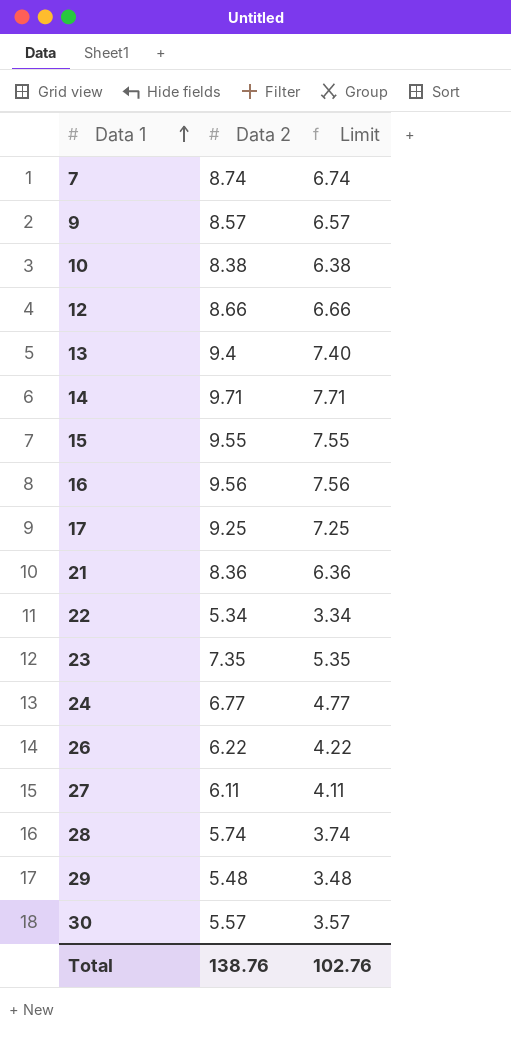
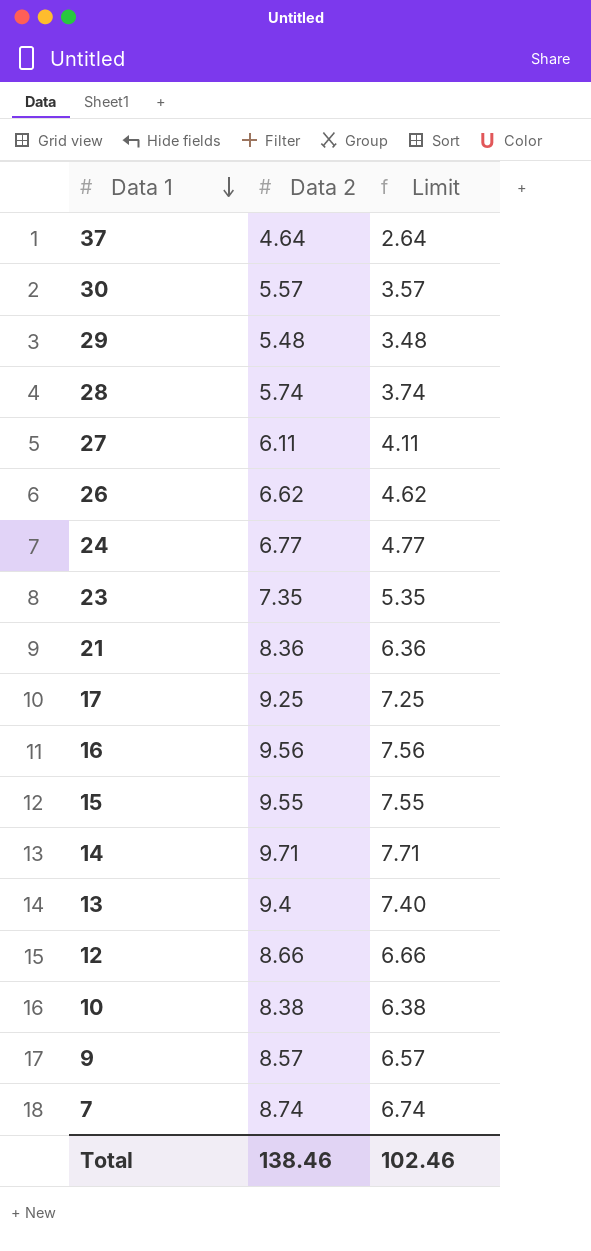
row order: Data 1 ascending -> Data 1 descending
row 22: 5.34 | 3.34 -> none
row 37: none -> 4.64 | 2.64
26 | Data 2: 6.22 -> 6.62
26 | Limit: 4.22 -> 4.62
Total | Data 2: 138.76 -> 138.46
Total | Limit: 102.76 -> 102.46

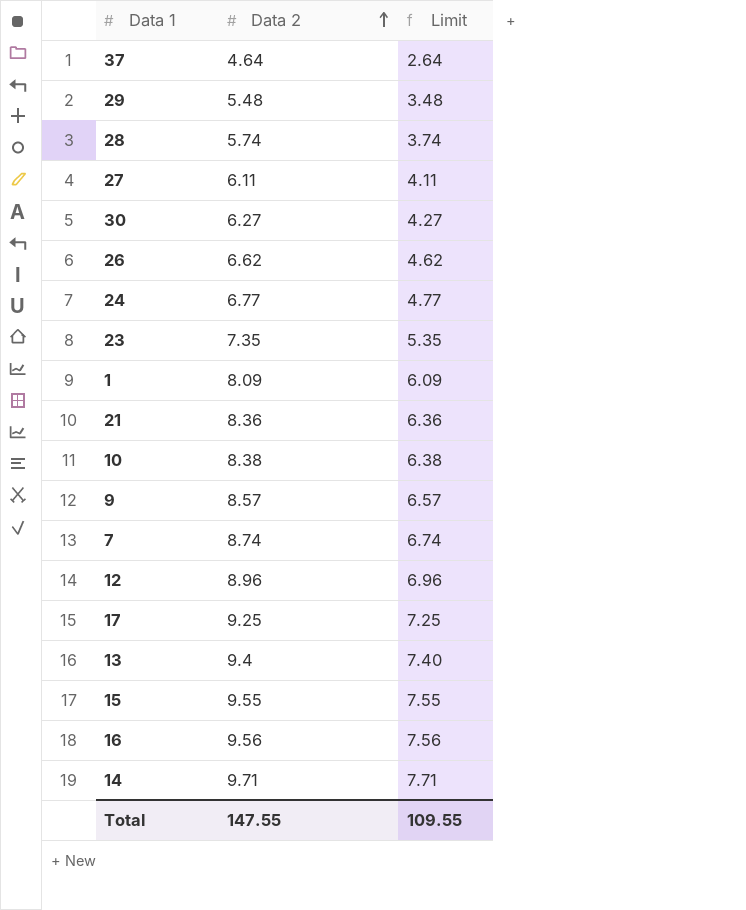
row order: Data 1 descending -> Data 2 ascending
30 | Data 2: 5.57 -> 6.27
30 | Limit: 3.57 -> 4.27
row 1: none -> 8.09 | 6.09
12 | Data 2: 8.66 -> 8.96
12 | Limit: 6.66 -> 6.96
Total | Data 2: 138.46 -> 147.55
Total | Limit: 102.46 -> 109.55

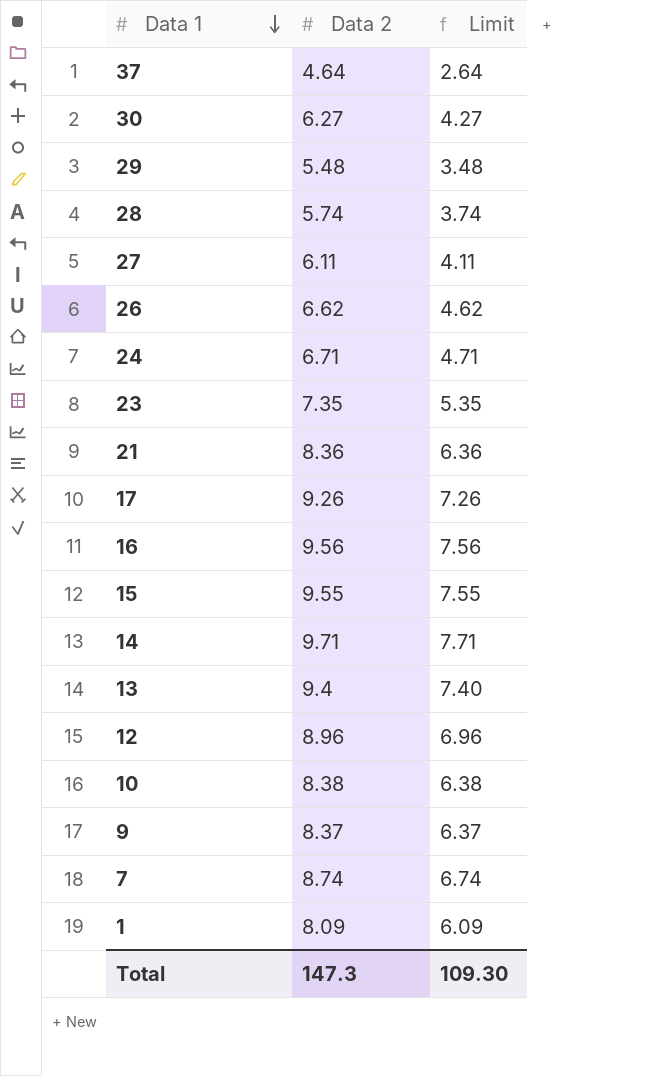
row order: Data 2 ascending -> Data 1 descending
24 | Data 2: 6.77 -> 6.71
24 | Limit: 4.77 -> 4.71
17 | Data 2: 9.25 -> 9.26
17 | Limit: 7.25 -> 7.26
9 | Data 2: 8.57 -> 8.37
9 | Limit: 6.57 -> 6.37
Total | Data 2: 147.55 -> 147.3
Total | Limit: 109.55 -> 109.30

